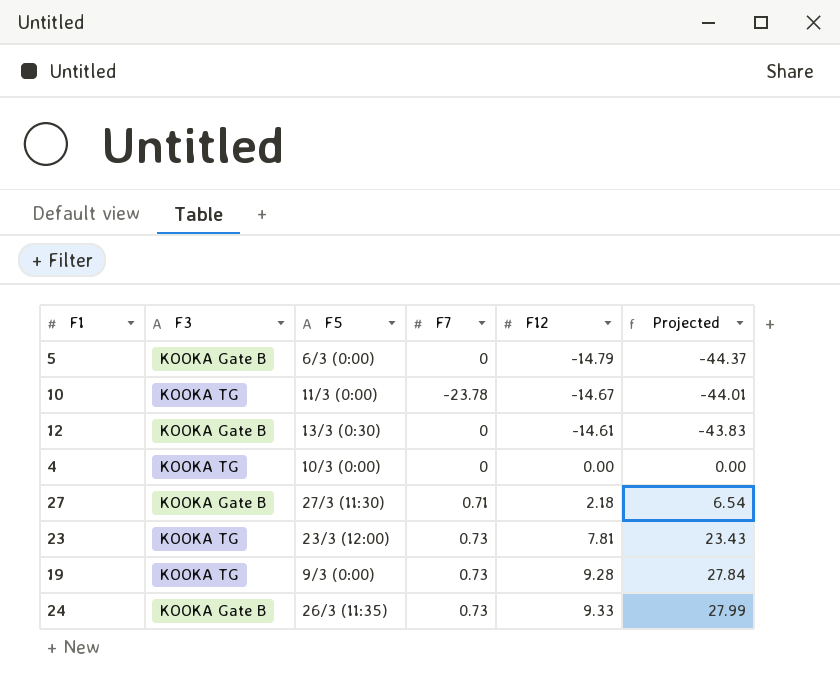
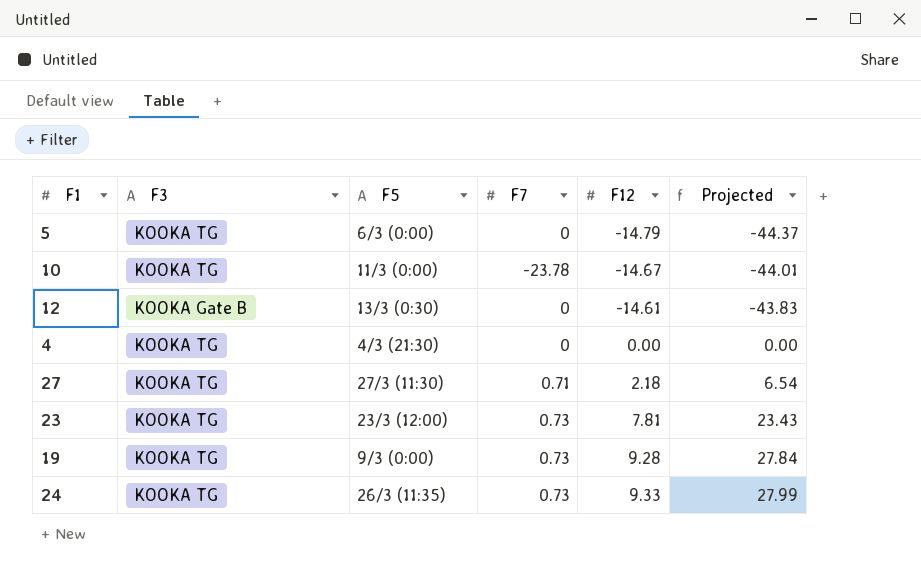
5 | F3: KOOKA Gate B -> KOOKA TG
4 | F5: 10/3 (0:00) -> 4/3 (21:30)
27 | F3: KOOKA Gate B -> KOOKA TG
24 | F3: KOOKA Gate B -> KOOKA TG

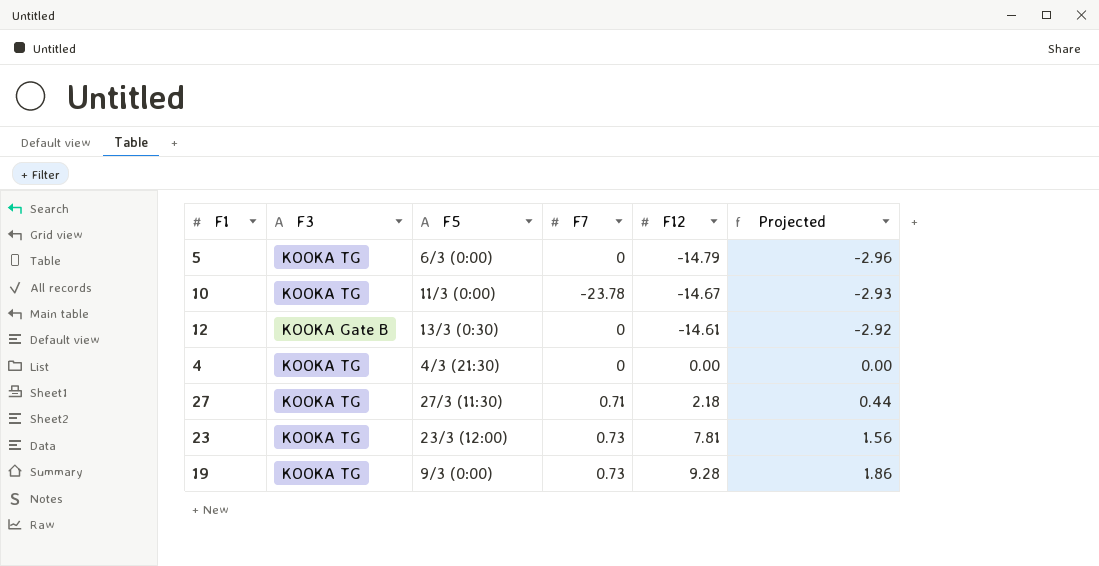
column Projected | formula: [F12] * 3 -> [F12] * 0.2
row 24: KOOKA TG | 26/3 (11:35) | 0.73 | 9.33 | 27.99 -> none

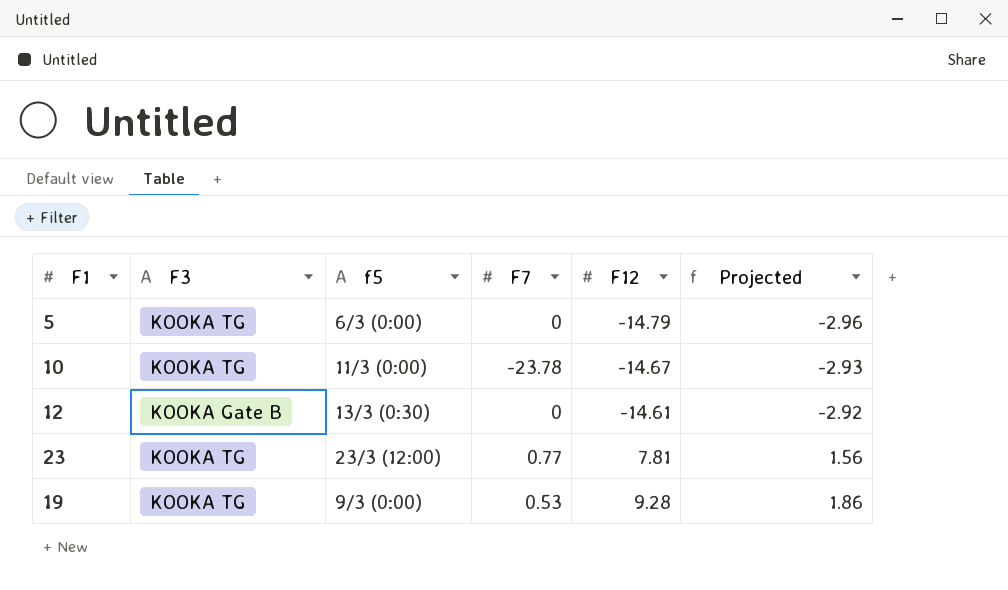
column name: F5 -> f5
row 4: KOOKA TG | 4/3 (21:30) | 0 | 0.00 | 0.00 -> none
row 27: KOOKA TG | 27/3 (11:30) | 0.71 | 2.18 | 0.44 -> none
23 | F7: 0.73 -> 0.77
19 | F7: 0.73 -> 0.53

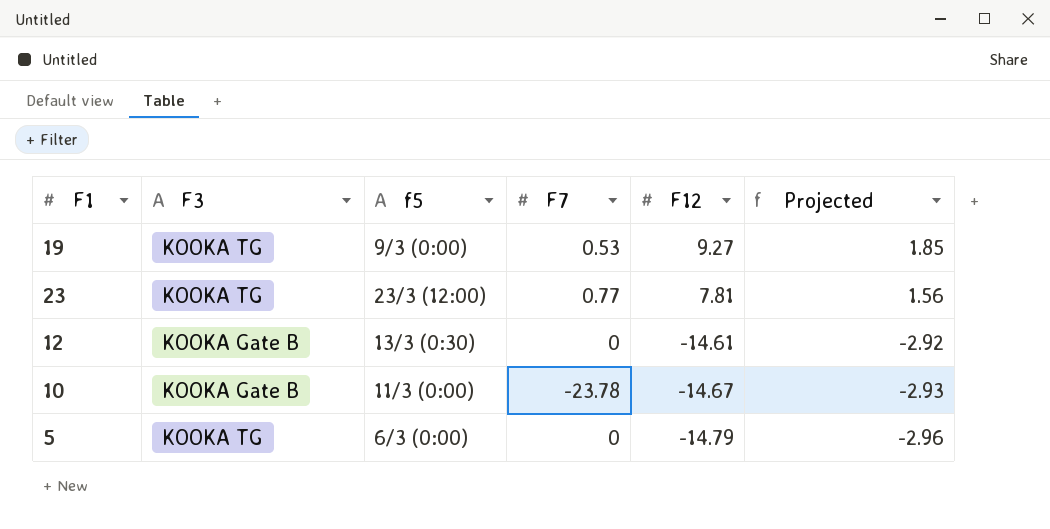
row order: F12 ascending -> F12 descending
19 | F12: 9.28 -> 9.27
19 | Projected: 1.86 -> 1.85
10 | F3: KOOKA TG -> KOOKA Gate B

